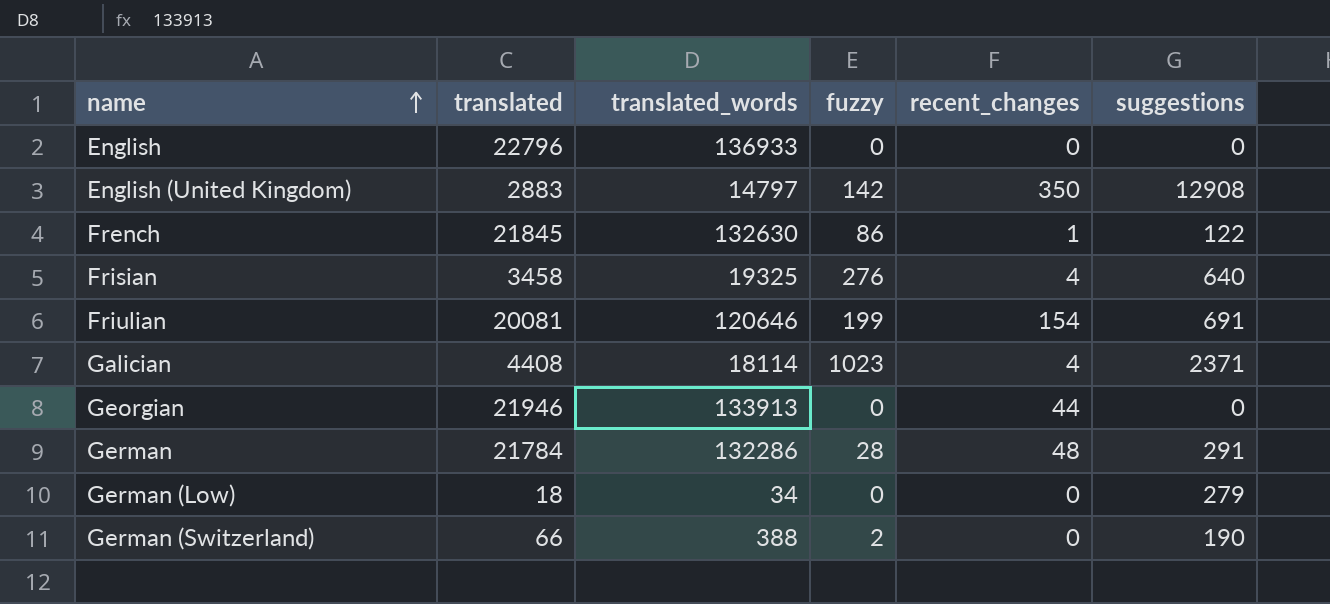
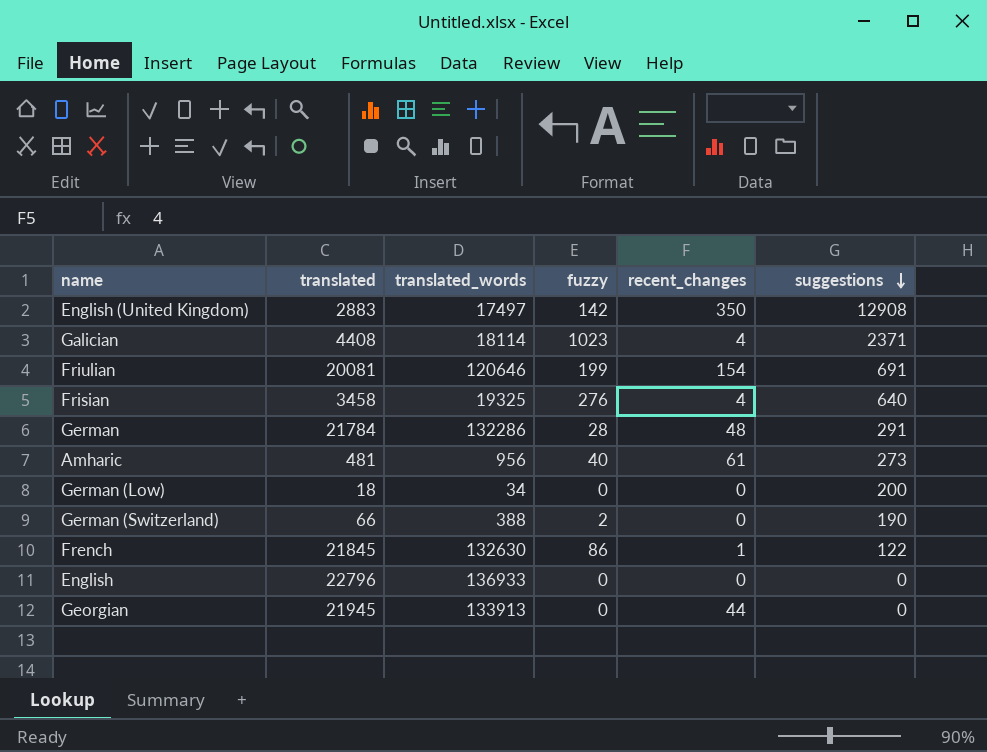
row order: name ascending -> suggestions descending
English (United Kingdom) | translated_words: 14797 -> 17497
row Amharic: none -> 481 | 956 | 40 | 61 | 273
German (Low) | suggestions: 279 -> 200
Georgian | translated: 21946 -> 21945

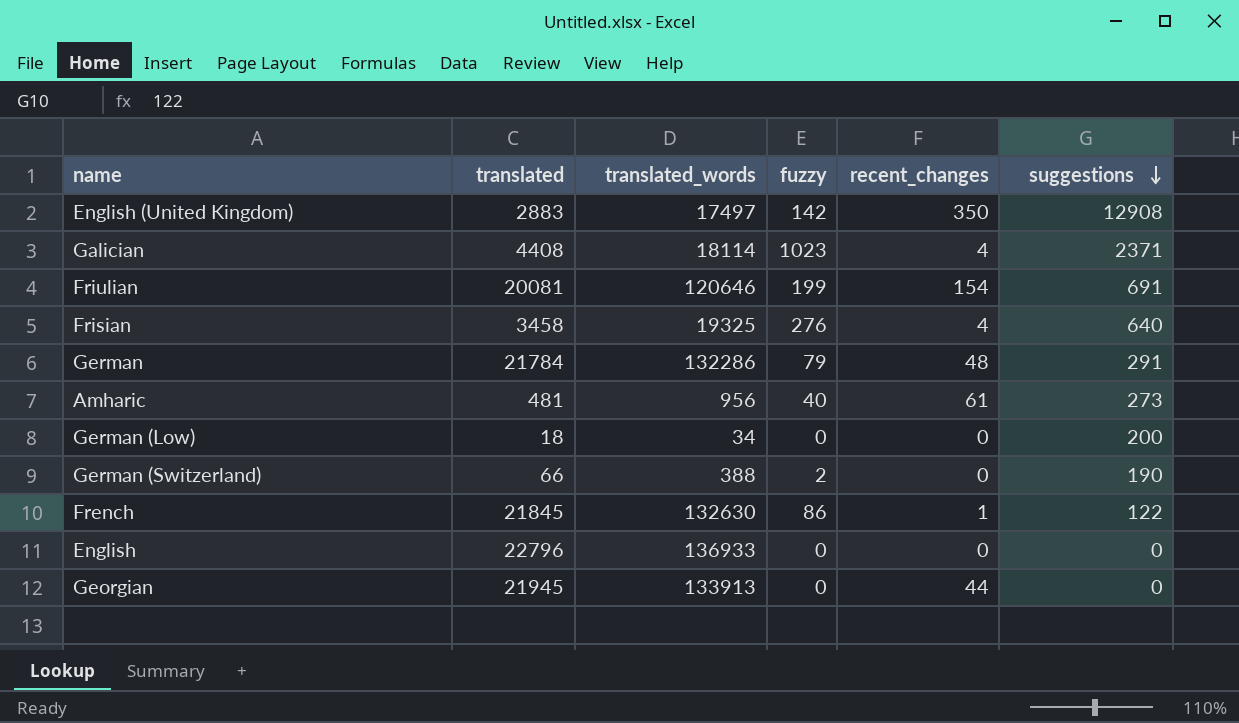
German | fuzzy: 28 -> 79

